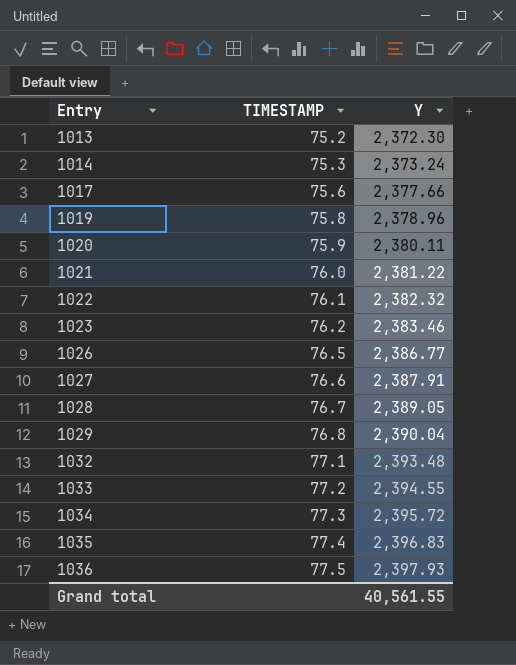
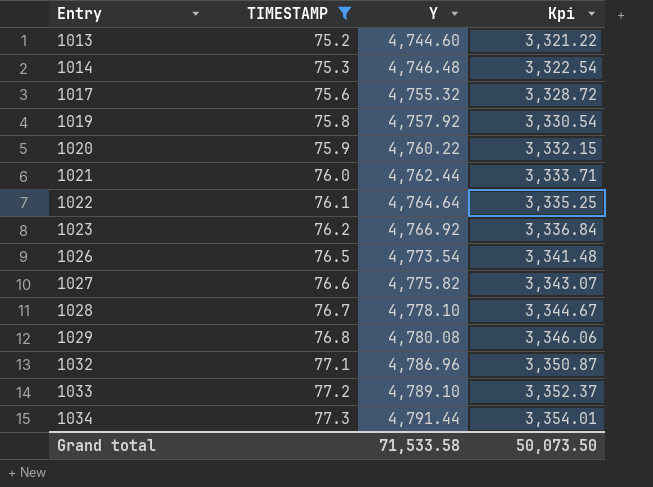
filter: none -> TIMESTAMP <= 77.3
column Kpi | formula: none -> [Y] * 0.7
1013 | Y: 2,372.30 -> 4,744.60
1014 | Y: 2,373.24 -> 4,746.48
1017 | Y: 2,377.66 -> 4,755.32
1019 | Y: 2,378.96 -> 4,757.92
1020 | Y: 2,380.11 -> 4,760.22
1021 | Y: 2,381.22 -> 4,762.44
1022 | Y: 2,382.32 -> 4,764.64
1023 | Y: 2,383.46 -> 4,766.92
1026 | Y: 2,386.77 -> 4,773.54
1027 | Y: 2,387.91 -> 4,775.82
1028 | Y: 2,389.05 -> 4,778.10
1029 | Y: 2,390.04 -> 4,780.08
1032 | Y: 2,393.48 -> 4,786.96
1033 | Y: 2,394.55 -> 4,789.10
1034 | Y: 2,395.72 -> 4,791.44
Grand total | Y: 40,561.55 -> 71,533.58

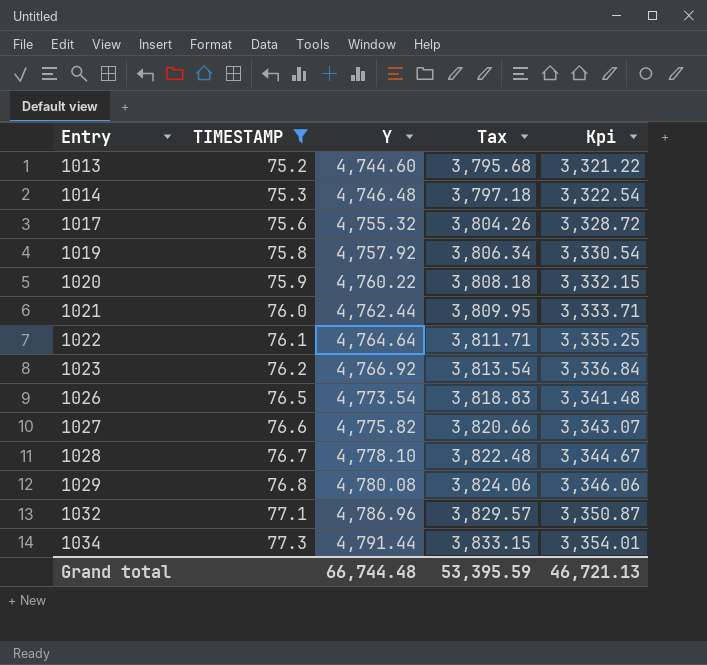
column Tax | formula: none -> [Y] * 0.8
row 1033: 77.2 | 4,789.10 | 3,352.37 -> none
Grand total | Y: 71,533.58 -> 66,744.48
Grand total | Kpi: 50,073.50 -> 46,721.13

